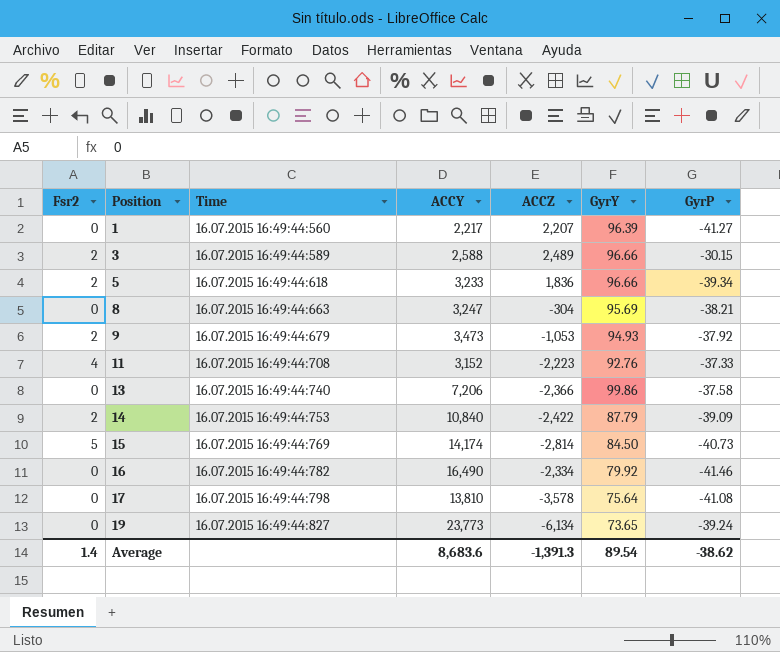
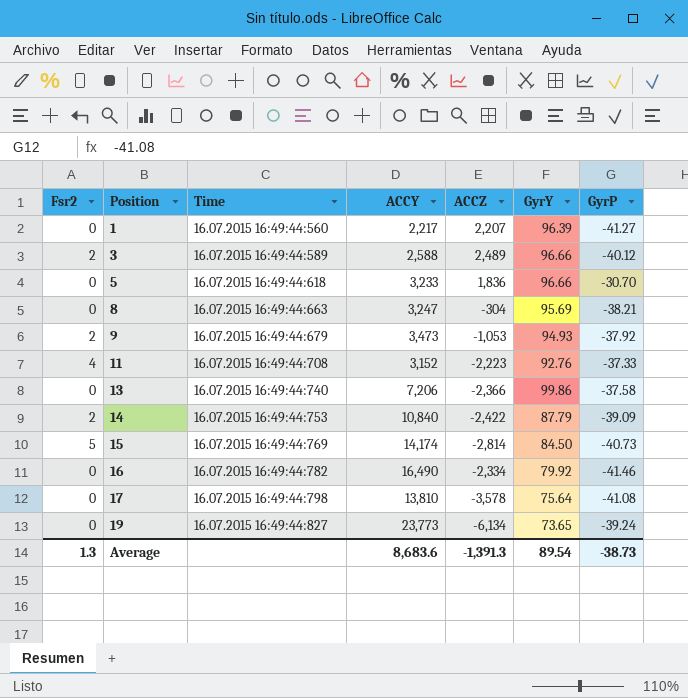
3 | GyrP: -30.15 -> -40.12
5 | Fsr2: 2 -> 0
5 | GyrP: -39.34 -> -30.70
Average | Fsr2: 1.4 -> 1.3
Average | GyrP: -38.62 -> -38.73

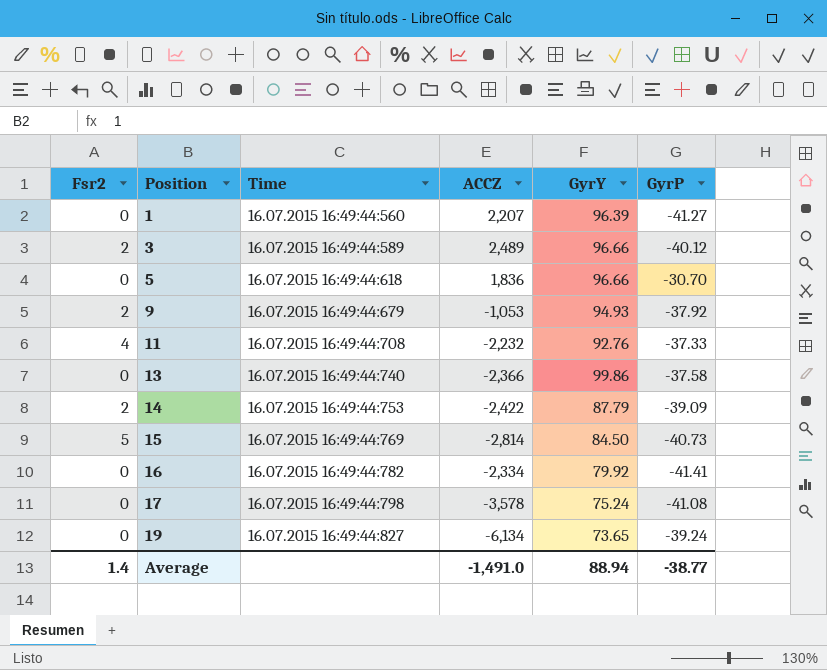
column ACCY | position: 4 -> none
row 8: 0 | 16.07.2015 16:49:44:663 | 3,247 | -304 | 95.69 | -38.21 -> none
11 | ACCZ: -2,223 -> -2,232
16 | GyrP: -41.46 -> -41.41
17 | GyrY: 75.64 -> 75.24
Average | Fsr2: 1.3 -> 1.4
Average | ACCZ: -1,391.3 -> -1,491.0
Average | GyrY: 89.54 -> 88.94
Average | GyrP: -38.73 -> -38.77

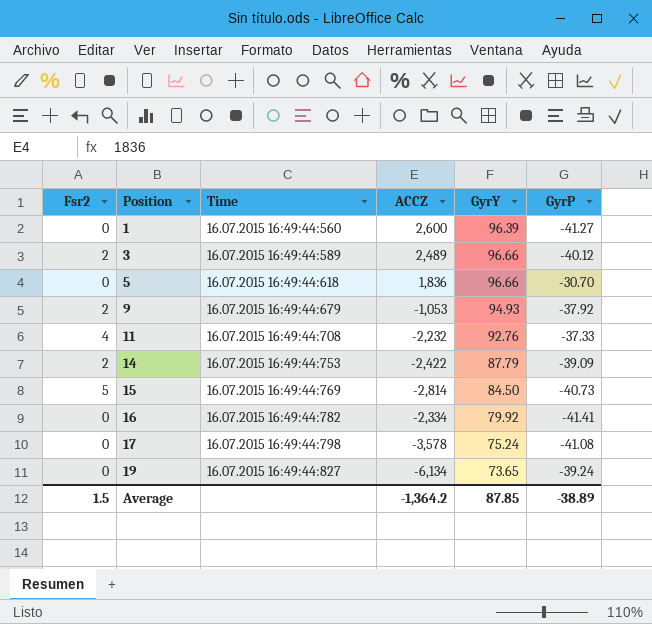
row 13: 0 | 16.07.2015 16:49:44:740 | -2,366 | 99.86 | -37.58 -> none
1 | ACCZ: 2,207 -> 2,600
Average | Fsr2: 1.4 -> 1.5
Average | ACCZ: -1,491.0 -> -1,364.2
Average | GyrY: 88.94 -> 87.85
Average | GyrP: -38.77 -> -38.89

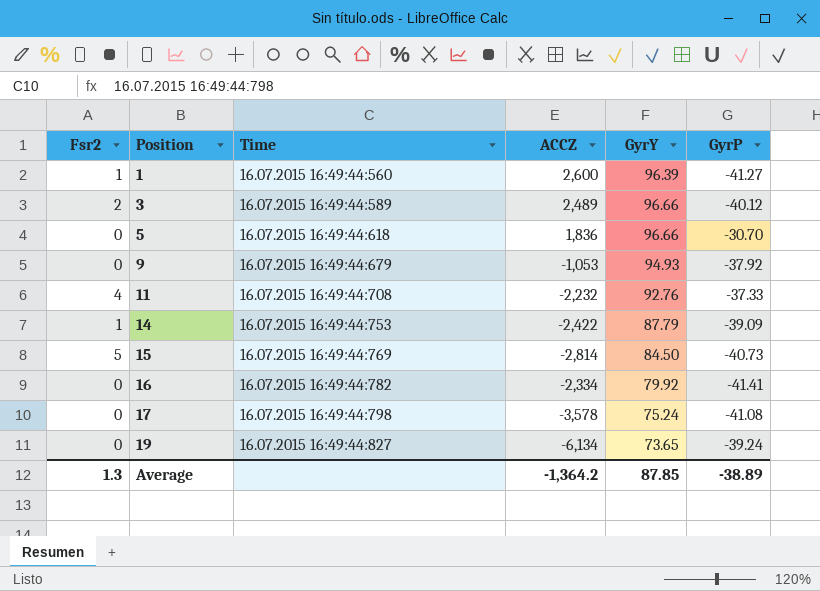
1 | Fsr2: 0 -> 1
9 | Fsr2: 2 -> 0
14 | Fsr2: 2 -> 1
Average | Fsr2: 1.5 -> 1.3

